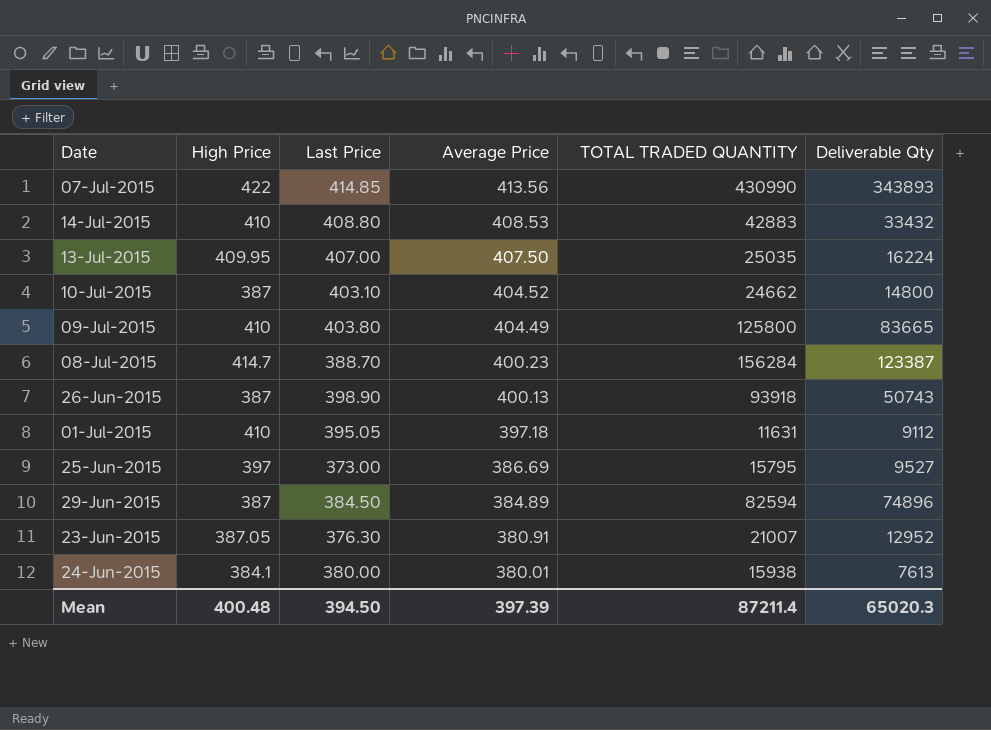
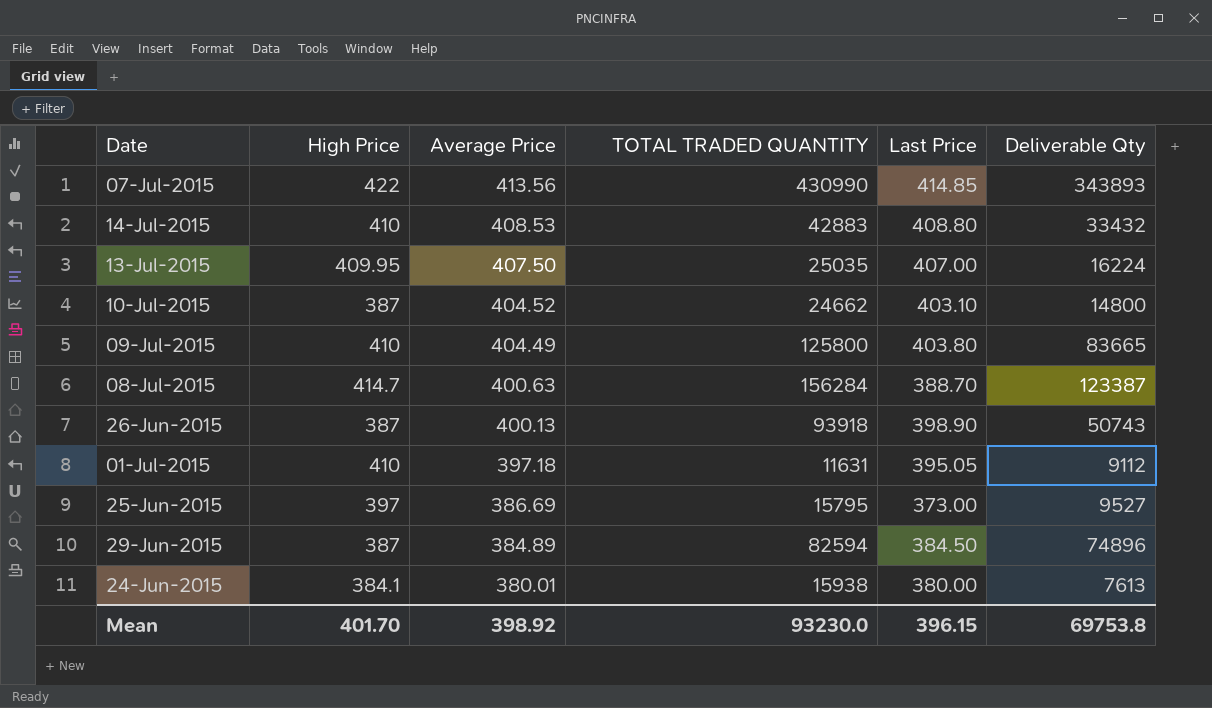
column Last Price | position: 3 -> 5
row 23-Jun-2015: 387.05 | 376.30 | 380.91 | 21007 | 12952 -> none
08-Jul-2015 | Average Price: 400.23 -> 400.63
Mean | High Price: 400.48 -> 401.70
Mean | Average Price: 397.39 -> 398.92
Mean | TOTAL TRADED QUANTITY: 87211.4 -> 93230.0
Mean | Last Price: 394.50 -> 396.15
Mean | Deliverable Qty: 65020.3 -> 69753.8

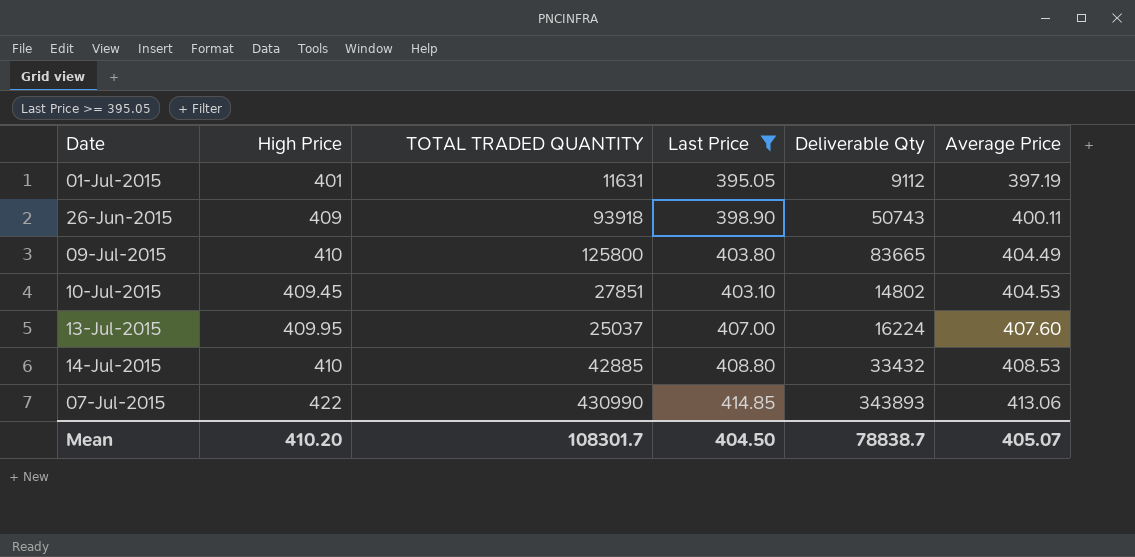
filter: none -> Last Price >= 395.05
row order: Average Price descending -> Average Price ascending
column Average Price | position: 3 -> 6
01-Jul-2015 | High Price: 410 -> 401
01-Jul-2015 | Average Price: 397.18 -> 397.19
26-Jun-2015 | High Price: 387 -> 409
26-Jun-2015 | Average Price: 400.13 -> 400.11
10-Jul-2015 | High Price: 387 -> 409.45
10-Jul-2015 | TOTAL TRADED QUANTITY: 24662 -> 27851
10-Jul-2015 | Deliverable Qty: 14800 -> 14802
10-Jul-2015 | Average Price: 404.52 -> 404.53
13-Jul-2015 | TOTAL TRADED QUANTITY: 25035 -> 25037
13-Jul-2015 | Average Price: 407.50 -> 407.60
14-Jul-2015 | TOTAL TRADED QUANTITY: 42883 -> 42885
07-Jul-2015 | Average Price: 413.56 -> 413.06
Mean | High Price: 401.70 -> 410.20
Mean | TOTAL TRADED QUANTITY: 93230.0 -> 108301.7
Mean | Last Price: 396.15 -> 404.50
Mean | Deliverable Qty: 69753.8 -> 78838.7
Mean | Average Price: 398.92 -> 405.07

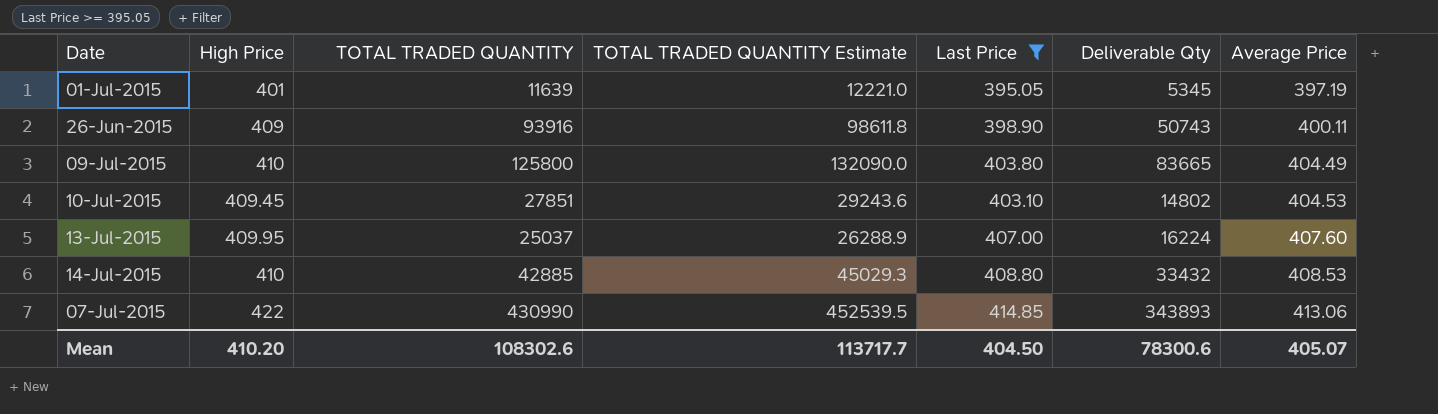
column TOTAL TRADED QUANTITY Estimate | formula: none -> [TOTAL TRADED QUANTITY] * 1.05
01-Jul-2015 | TOTAL TRADED QUANTITY: 11631 -> 11639
01-Jul-2015 | Deliverable Qty: 9112 -> 5345
26-Jun-2015 | TOTAL TRADED QUANTITY: 93918 -> 93916
Mean | TOTAL TRADED QUANTITY: 108301.7 -> 108302.6
Mean | Deliverable Qty: 78838.7 -> 78300.6

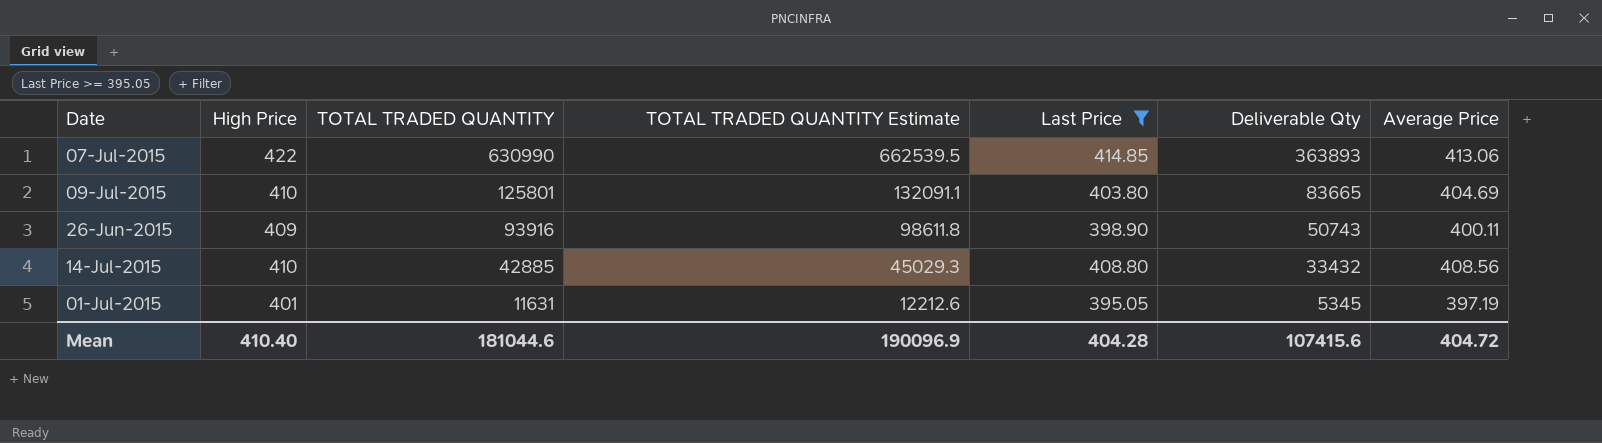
row order: Average Price ascending -> TOTAL TRADED QUANTITY descending
row 10-Jul-2015: 409.45 | 27851 | 29243.6 | 403.10 | 14802 | 404.53 -> none
row 13-Jul-2015: 409.95 | 25037 | 26288.9 | 407.00 | 16224 | 407.60 -> none
07-Jul-2015 | TOTAL TRADED QUANTITY: 430990 -> 630990
07-Jul-2015 | TOTAL TRADED QUANTITY Estimate: 452539.5 -> 662539.5
07-Jul-2015 | Deliverable Qty: 343893 -> 363893
09-Jul-2015 | TOTAL TRADED QUANTITY: 125800 -> 125801
09-Jul-2015 | TOTAL TRADED QUANTITY Estimate: 132090.0 -> 132091.1
09-Jul-2015 | Average Price: 404.49 -> 404.69
14-Jul-2015 | Average Price: 408.53 -> 408.56
01-Jul-2015 | TOTAL TRADED QUANTITY: 11639 -> 11631
01-Jul-2015 | TOTAL TRADED QUANTITY Estimate: 12221.0 -> 12212.6
Mean | High Price: 410.20 -> 410.40
Mean | TOTAL TRADED QUANTITY: 108302.6 -> 181044.6
Mean | TOTAL TRADED QUANTITY Estimate: 113717.7 -> 190096.9
Mean | Last Price: 404.50 -> 404.28
Mean | Deliverable Qty: 78300.6 -> 107415.6
Mean | Average Price: 405.07 -> 404.72

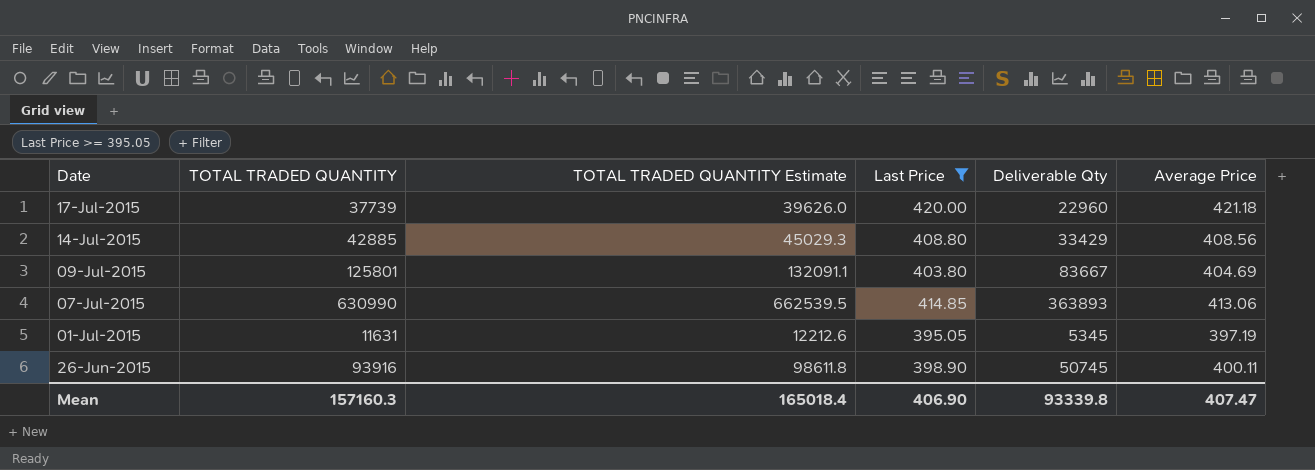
row order: TOTAL TRADED QUANTITY descending -> Date descending
column High Price | position: 2 -> none
row 17-Jul-2015: none -> 37739 | 39626.0 | 420.00 | 22960 | 421.18
14-Jul-2015 | Deliverable Qty: 33432 -> 33429
09-Jul-2015 | Deliverable Qty: 83665 -> 83667
26-Jun-2015 | Deliverable Qty: 50743 -> 50745
Mean | TOTAL TRADED QUANTITY: 181044.6 -> 157160.3
Mean | TOTAL TRADED QUANTITY Estimate: 190096.9 -> 165018.4
Mean | Last Price: 404.28 -> 406.90
Mean | Deliverable Qty: 107415.6 -> 93339.8
Mean | Average Price: 404.72 -> 407.47

